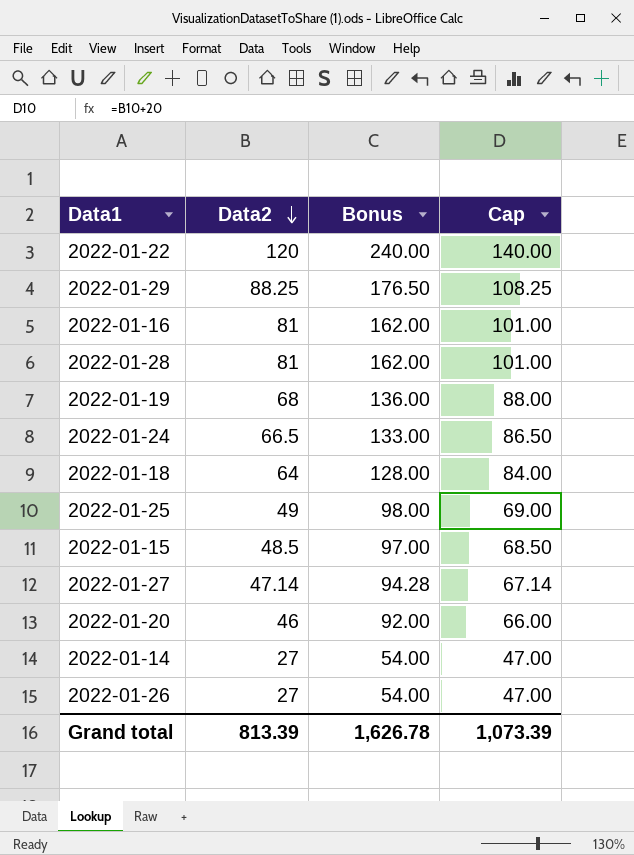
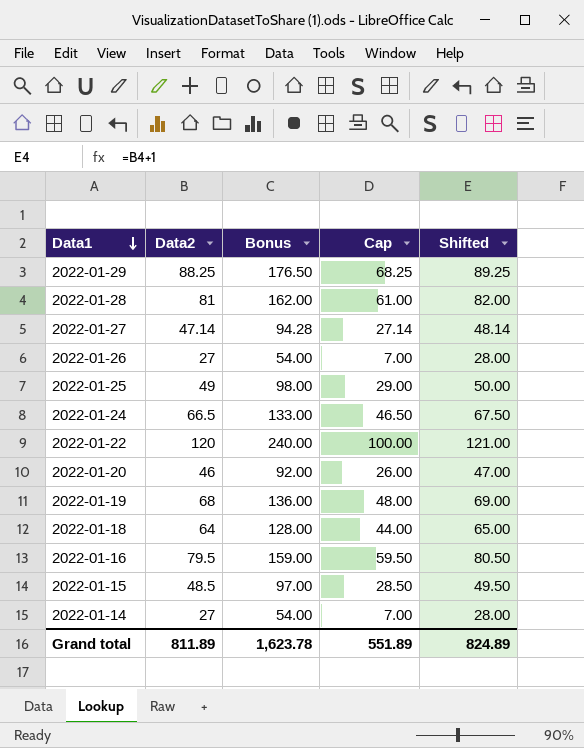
row order: Data2 descending -> Data1 descending
column Cap | formula: [Data2] + 20 -> [Data2] - 20
column Shifted | formula: none -> [Data2] + 1
2022-01-16 | Data2: 81 -> 79.5
2022-01-16 | Bonus: 162.00 -> 159.00
Grand total | Data2: 813.39 -> 811.89
Grand total | Bonus: 1,626.78 -> 1,623.78
Grand total | Cap: 1,073.39 -> 551.89

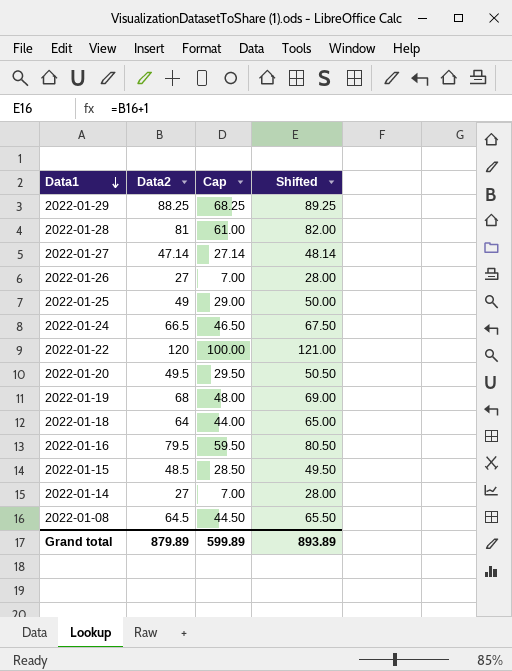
column Bonus | formula: [Data2] * 2 -> none
2022-01-20 | Data2: 46 -> 49.5
2022-01-20 | Cap: 26.00 -> 29.50
2022-01-20 | Shifted: 47.00 -> 50.50
row 2022-01-08: none -> 64.5 | 44.50 | 65.50
Grand total | Data2: 811.89 -> 879.89
Grand total | Cap: 551.89 -> 599.89
Grand total | Shifted: 824.89 -> 893.89

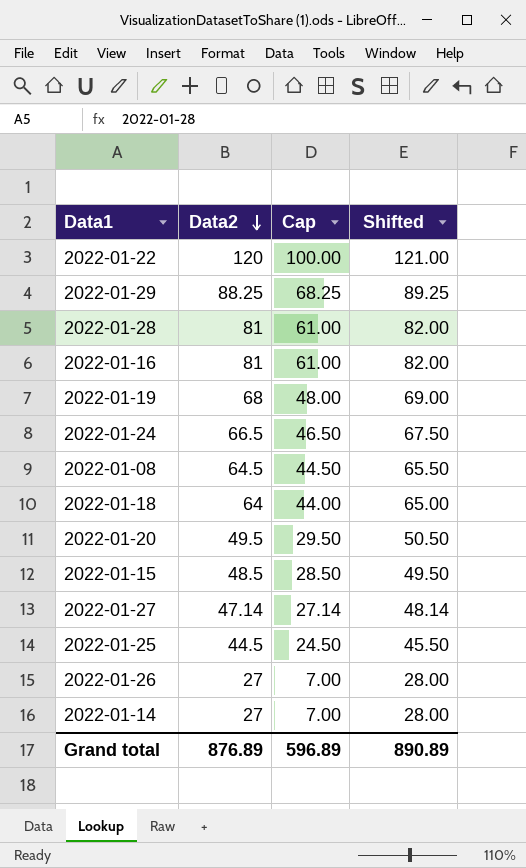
row order: Data1 descending -> Data2 descending
2022-01-16 | Data2: 79.5 -> 81
2022-01-16 | Cap: 59.50 -> 61.00
2022-01-16 | Shifted: 80.50 -> 82.00
2022-01-25 | Data2: 49 -> 44.5
2022-01-25 | Cap: 29.00 -> 24.50
2022-01-25 | Shifted: 50.00 -> 45.50
Grand total | Data2: 879.89 -> 876.89
Grand total | Cap: 599.89 -> 596.89
Grand total | Shifted: 893.89 -> 890.89

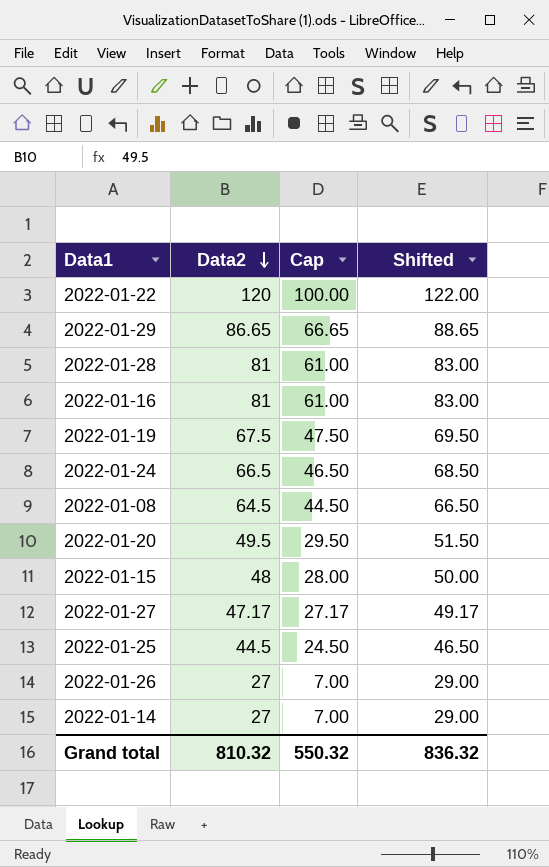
column Shifted | formula: [Data2] + 1 -> [Data2] + 2
row 2022-01-18: 64 | 44.00 | 65.00 -> none
2022-01-29 | Data2: 88.25 -> 86.65
2022-01-29 | Cap: 68.25 -> 66.65
2022-01-19 | Data2: 68 -> 67.5
2022-01-19 | Cap: 48.00 -> 47.50
2022-01-15 | Data2: 48.5 -> 48
2022-01-15 | Cap: 28.50 -> 28.00
2022-01-27 | Data2: 47.14 -> 47.17
2022-01-27 | Cap: 27.14 -> 27.17
Grand total | Data2: 876.89 -> 810.32
Grand total | Cap: 596.89 -> 550.32
Grand total | Shifted: 890.89 -> 836.32

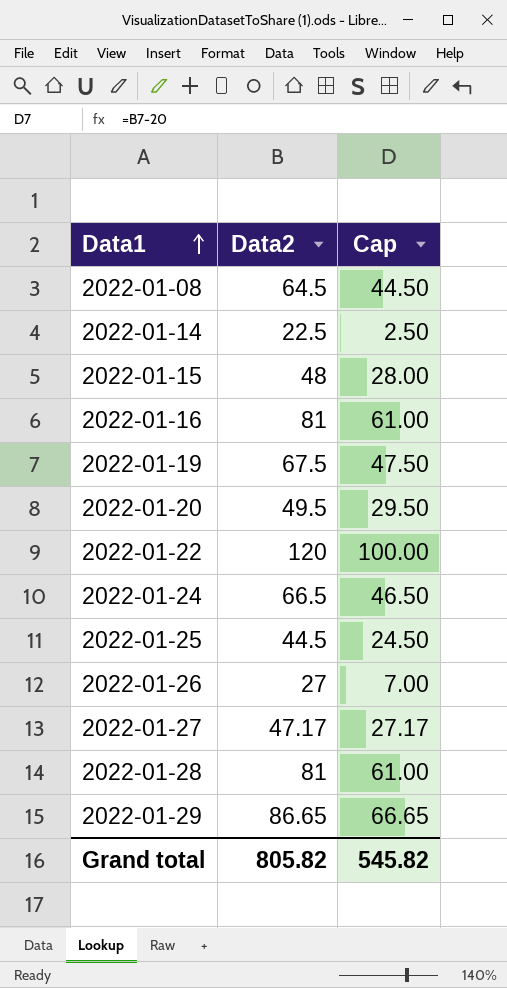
row order: Data2 descending -> Data1 ascending
column Shifted | formula: [Data2] + 2 -> none
2022-01-14 | Data2: 27 -> 22.5
2022-01-14 | Cap: 7.00 -> 2.50
Grand total | Data2: 810.32 -> 805.82
Grand total | Cap: 550.32 -> 545.82

